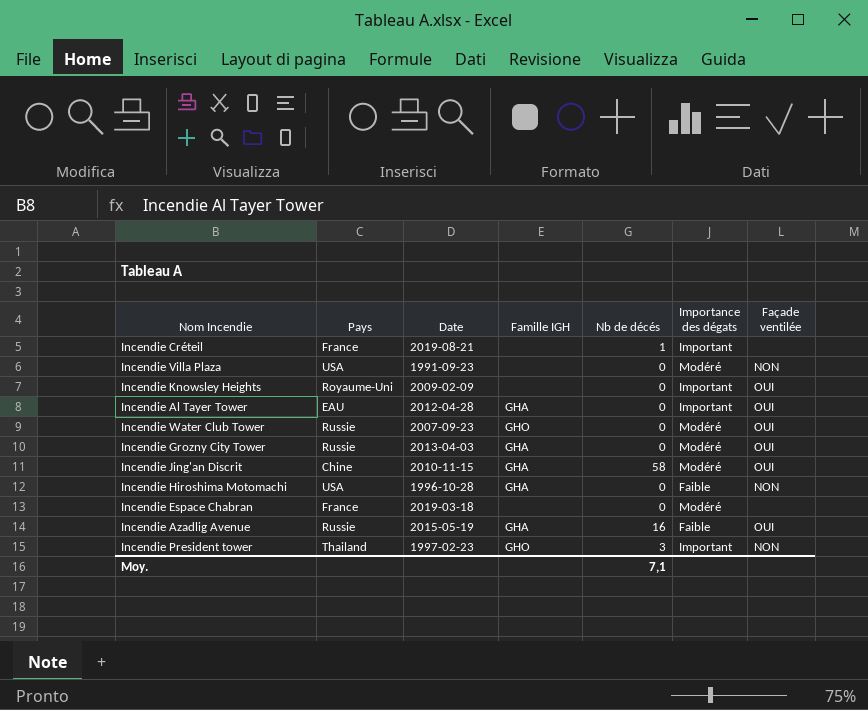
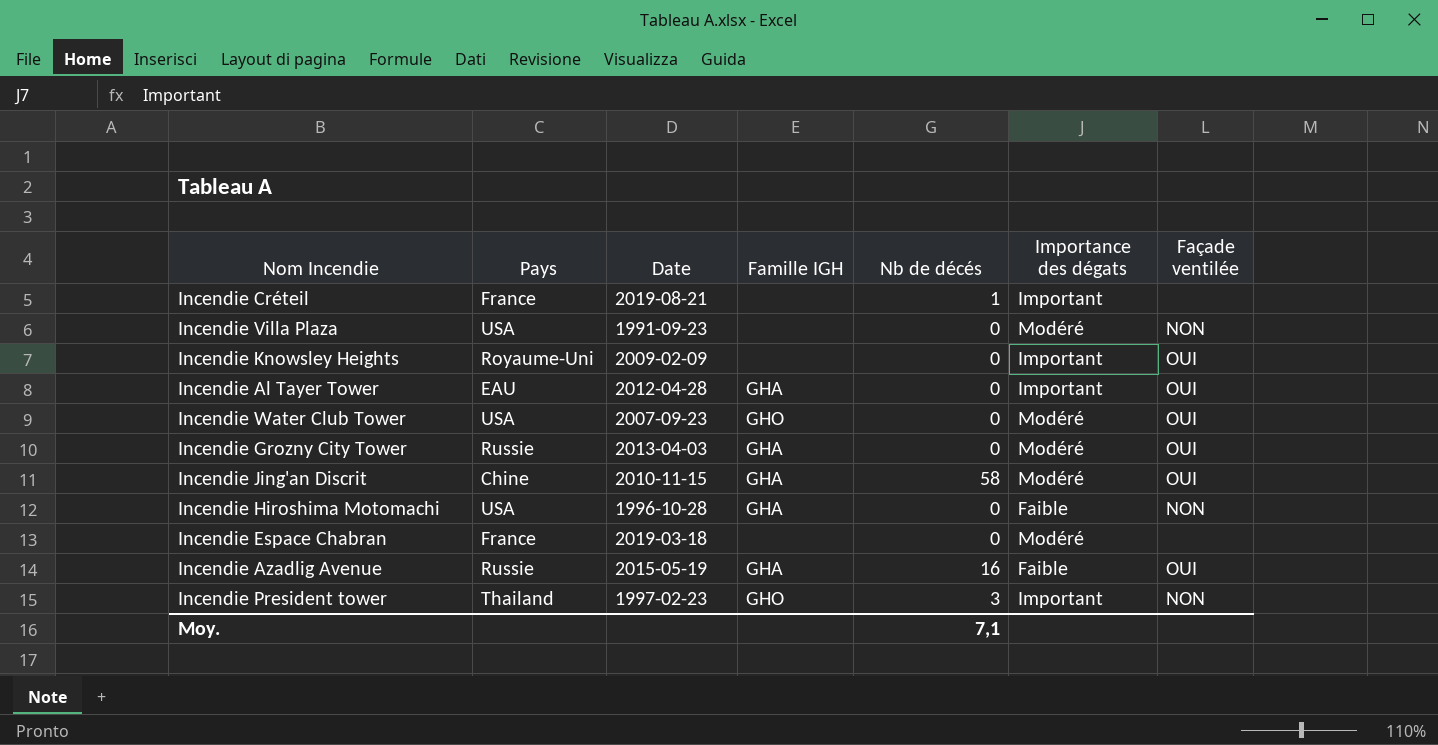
Incendie Water Club Tower | Pays: Russie -> USA

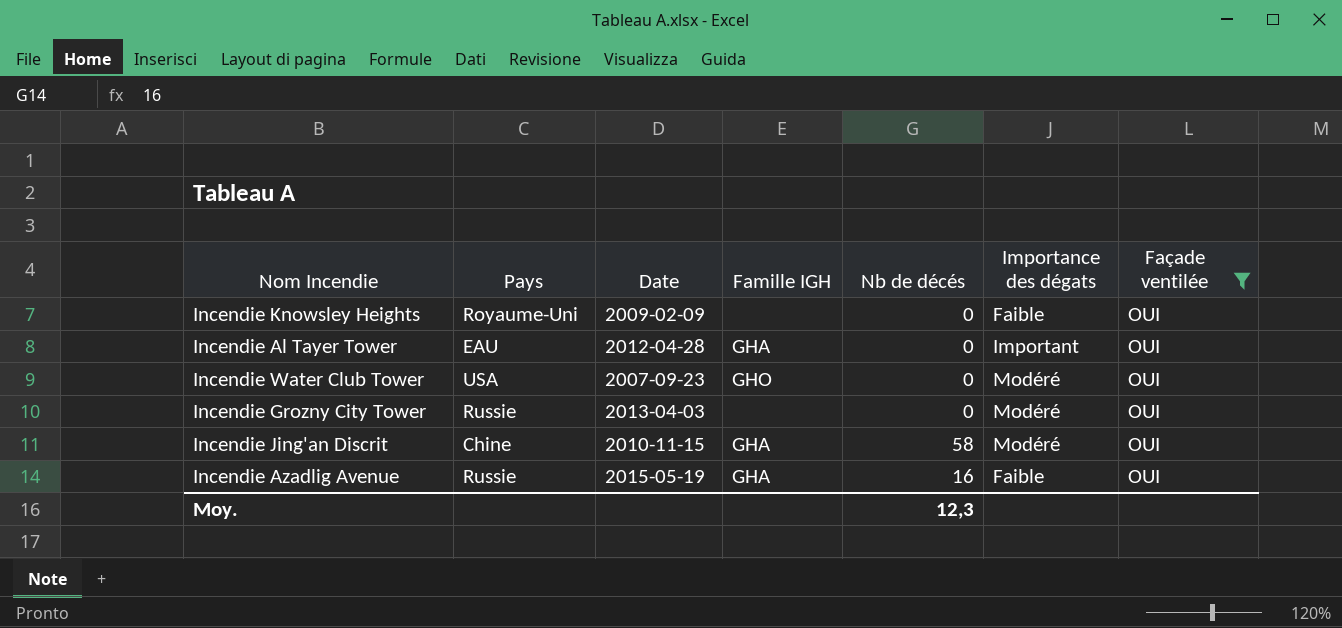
filter: none -> Façade ventilée = OUI
Incendie Knowsley Heights | Importance des dégats: Important -> Faible
Incendie Grozny City Tower | Famille IGH: GHA -> none
Moy. | Nb de décés: 7,1 -> 12,3

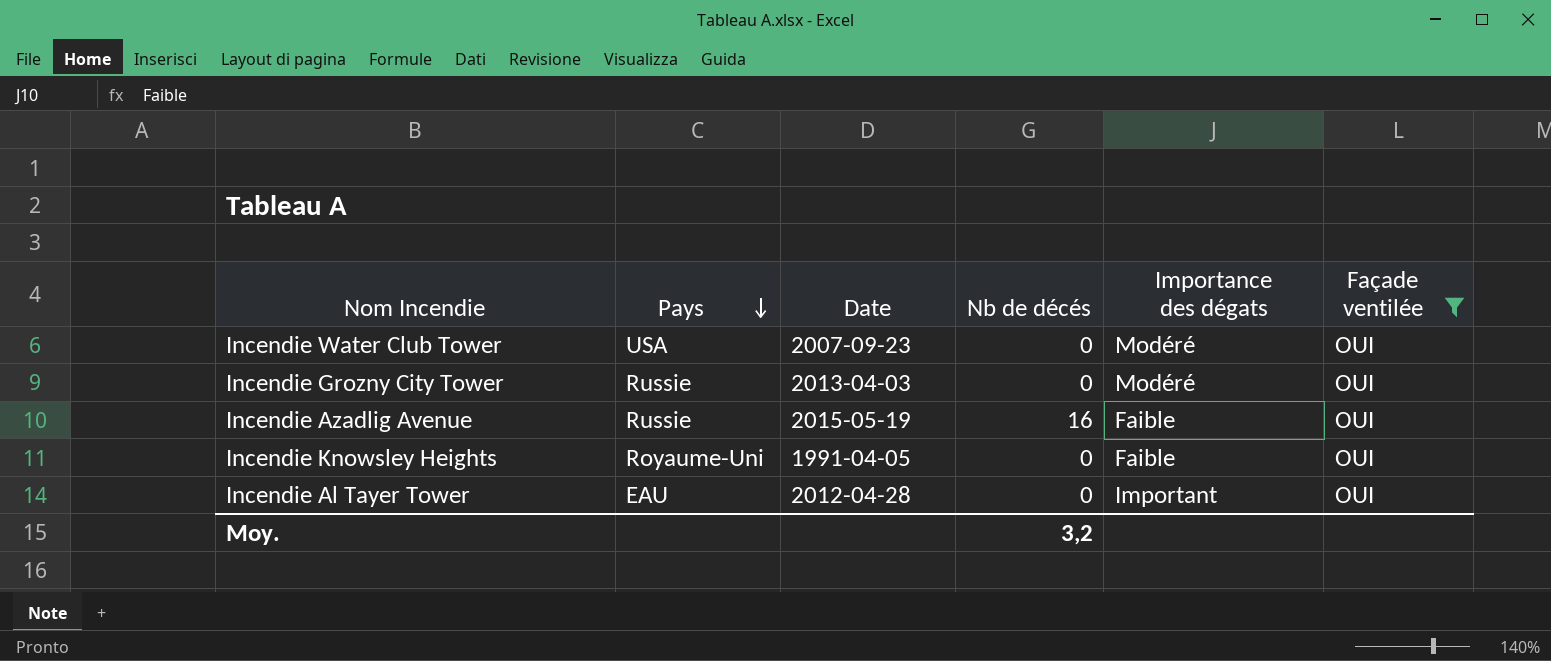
row order: none -> Pays descending
column Famille IGH | position: 4 -> none
row Incendie Jing'an Discrit: Chine | 2010-11-15 | GHA | 58 | Modéré | OUI -> none
Incendie Knowsley Heights | Date: 2009-02-09 -> 1991-04-05
Moy. | Nb de décés: 12,3 -> 3,2

